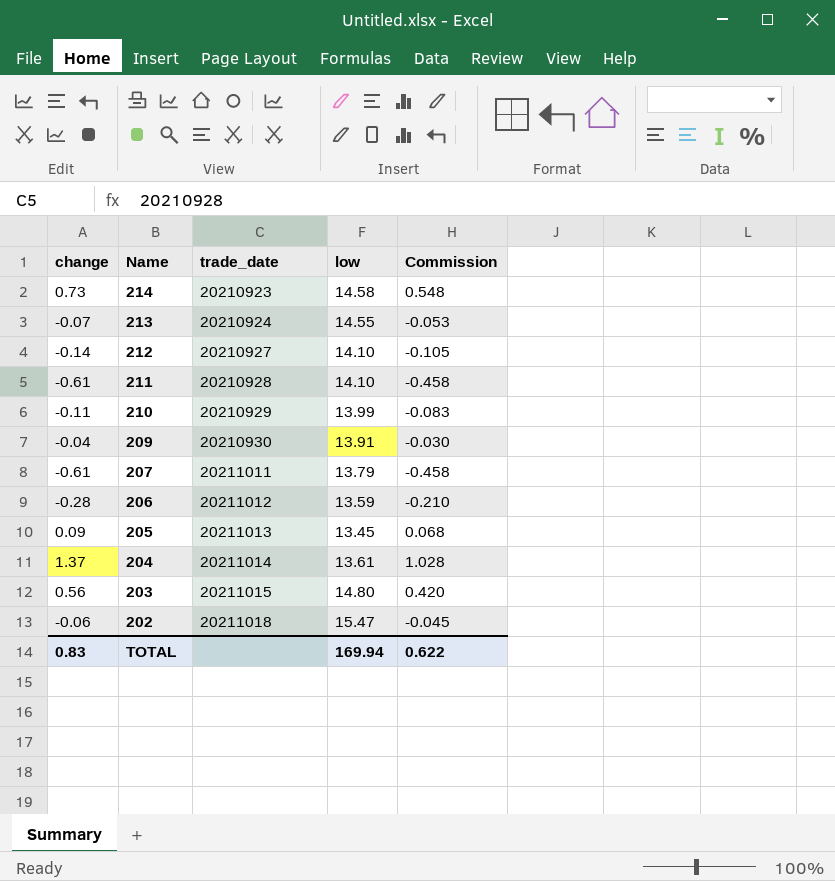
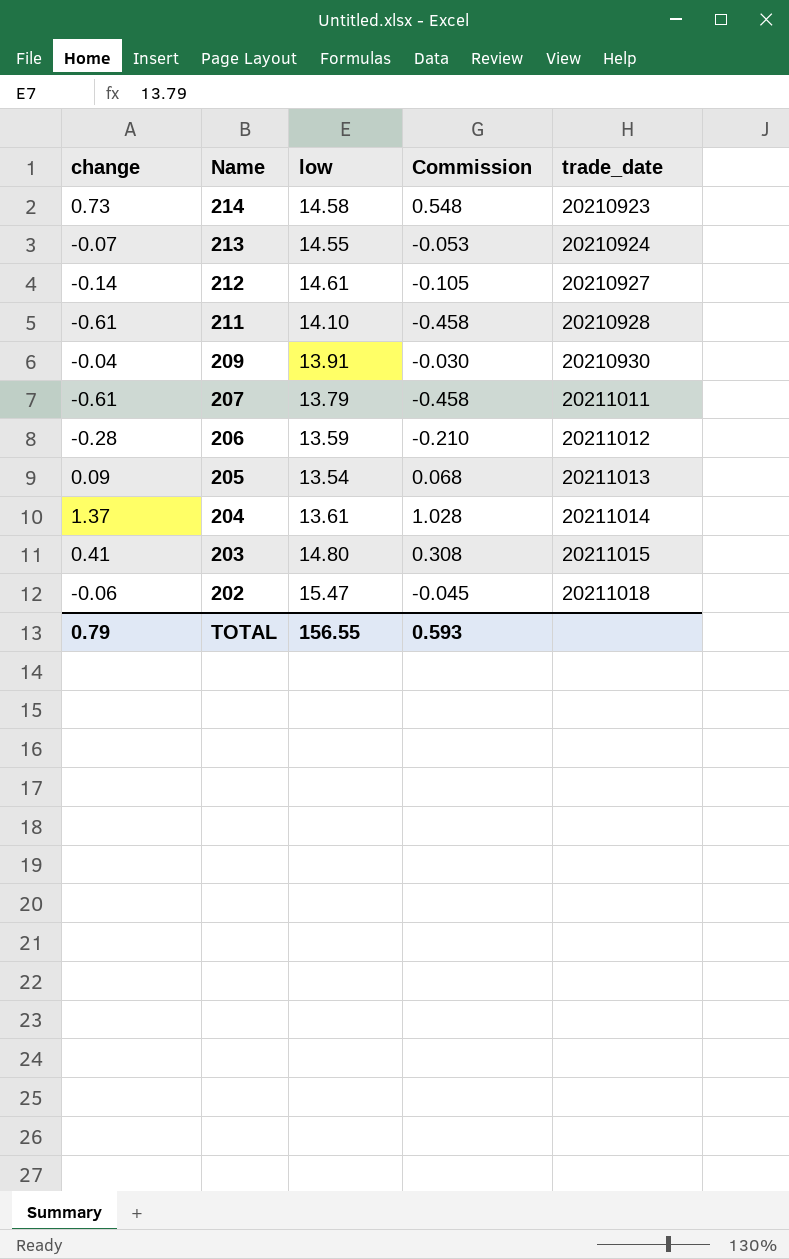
column trade_date | position: 3 -> 5
row 210: -0.11 | 20210929 | 13.99 | -0.083 -> none
212 | low: 14.10 -> 14.61
205 | low: 13.45 -> 13.54
203 | change: 0.56 -> 0.41
203 | Commission: 0.420 -> 0.308
TOTAL | change: 0.83 -> 0.79
TOTAL | low: 169.94 -> 156.55
TOTAL | Commission: 0.622 -> 0.593

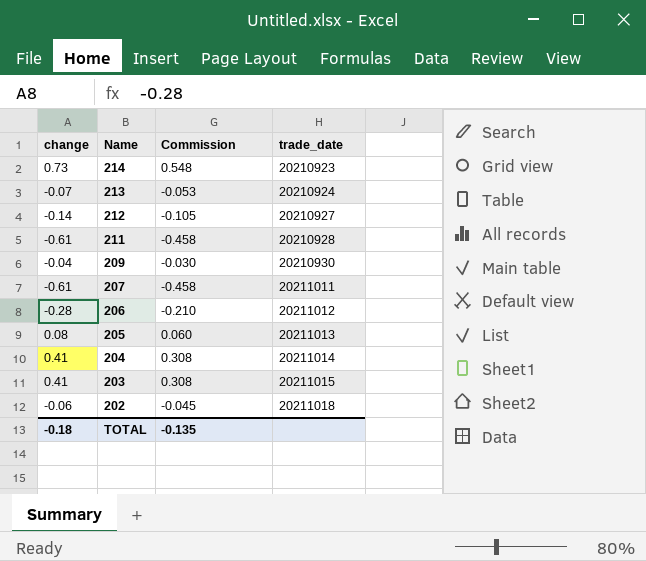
column low | position: 3 -> none
205 | change: 0.09 -> 0.08
205 | Commission: 0.068 -> 0.060
204 | change: 1.37 -> 0.41
204 | Commission: 1.028 -> 0.308
TOTAL | change: 0.79 -> -0.18
TOTAL | Commission: 0.593 -> -0.135

